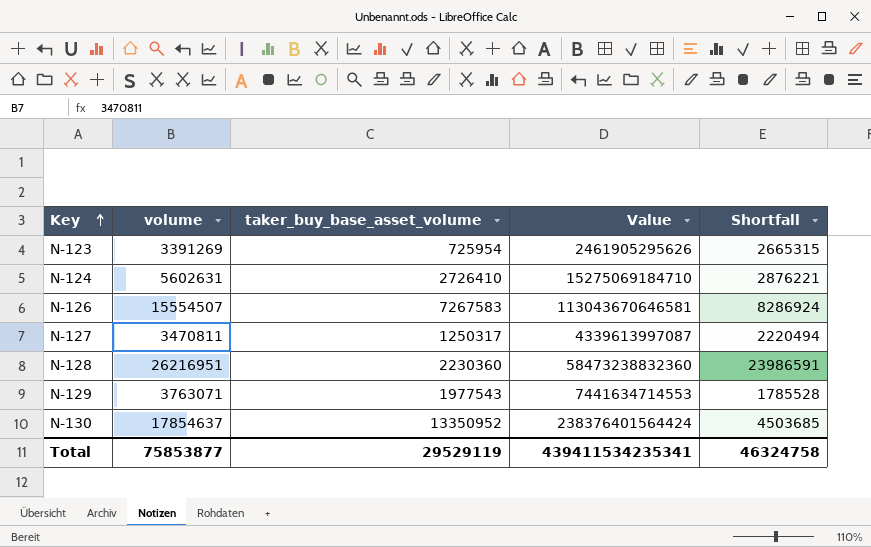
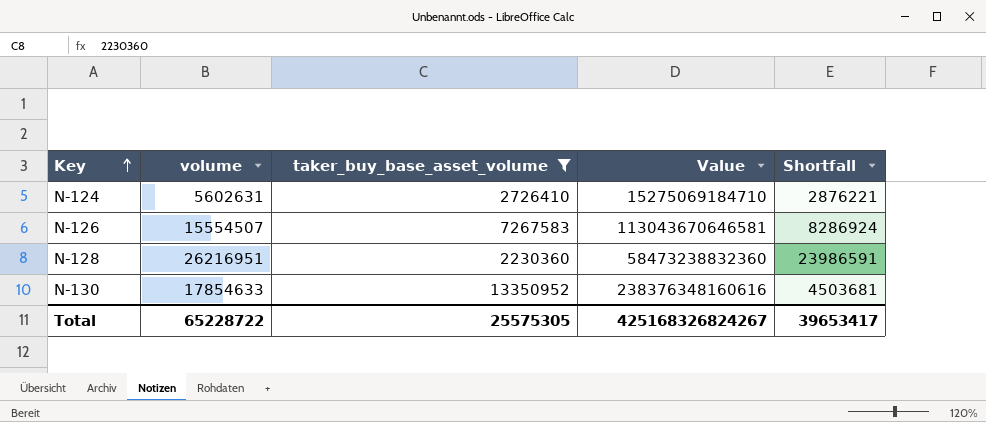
filter: none -> taker_buy_base_asset_volume >= 2230360
N-130 | volume: 17854637 -> 17854633
N-130 | Value: 238376401564424 -> 238376348160616
N-130 | Shortfall: 4503685 -> 4503681
Total | volume: 75853877 -> 65228722
Total | taker_buy_base_asset_volume: 29529119 -> 25575305
Total | Value: 439411534235341 -> 425168326824267
Total | Shortfall: 46324758 -> 39653417

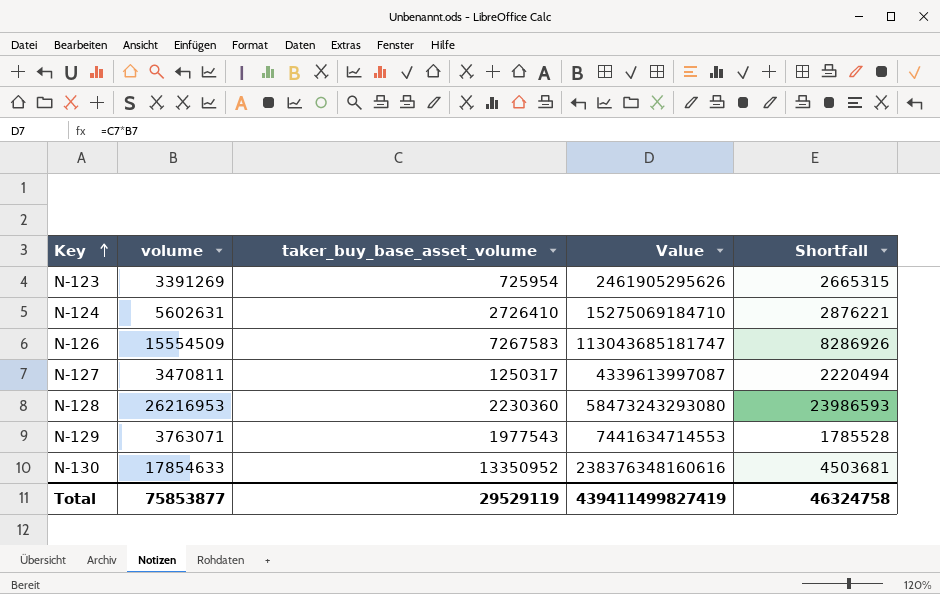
filter: taker_buy_base_asset_volume >= 2230360 -> none
N-126 | volume: 15554507 -> 15554509
N-126 | Value: 113043670646581 -> 113043685181747
N-126 | Shortfall: 8286924 -> 8286926
N-128 | volume: 26216951 -> 26216953
N-128 | Value: 58473238832360 -> 58473243293080
N-128 | Shortfall: 23986591 -> 23986593
Total | volume: 65228722 -> 75853877
Total | taker_buy_base_asset_volume: 25575305 -> 29529119
Total | Value: 425168326824267 -> 439411499827419
Total | Shortfall: 39653417 -> 46324758

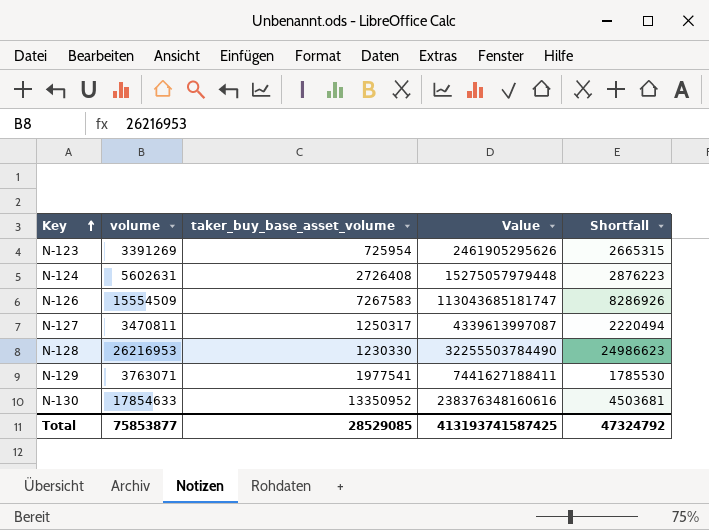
N-124 | taker_buy_base_asset_volume: 2726410 -> 2726408
N-124 | Value: 15275069184710 -> 15275057979448
N-124 | Shortfall: 2876221 -> 2876223
N-128 | taker_buy_base_asset_volume: 2230360 -> 1230330
N-128 | Value: 58473243293080 -> 32255503784490
N-128 | Shortfall: 23986593 -> 24986623
N-129 | taker_buy_base_asset_volume: 1977543 -> 1977541
N-129 | Value: 7441634714553 -> 7441627188411
N-129 | Shortfall: 1785528 -> 1785530
Total | taker_buy_base_asset_volume: 29529119 -> 28529085
Total | Value: 439411499827419 -> 413193741587425
Total | Shortfall: 46324758 -> 47324792

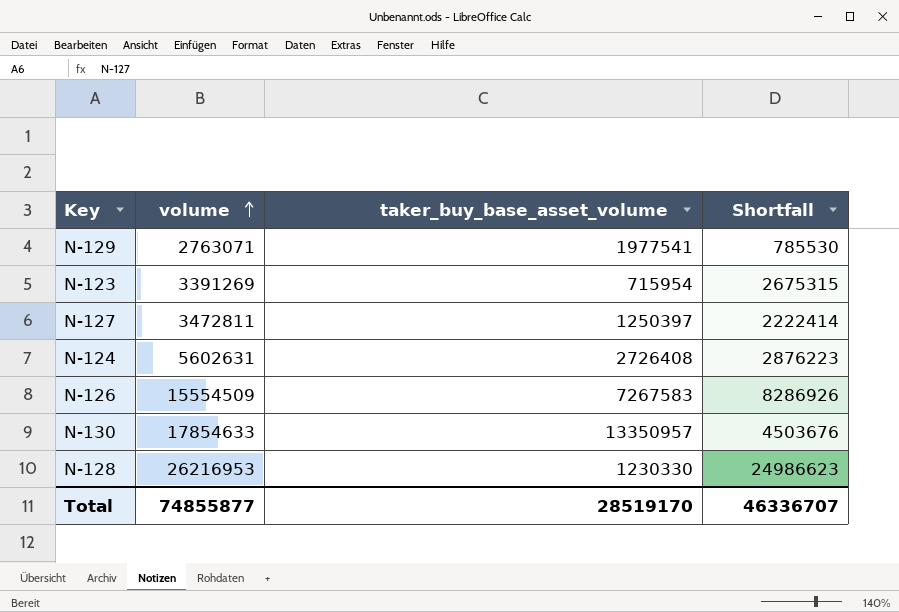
row order: Key ascending -> volume ascending
column Value | formula: [volume] * [taker_buy_base_asset_volume] -> none
N-129 | volume: 3763071 -> 2763071
N-129 | Shortfall: 1785530 -> 785530
N-123 | taker_buy_base_asset_volume: 725954 -> 715954
N-123 | Shortfall: 2665315 -> 2675315
N-127 | volume: 3470811 -> 3472811
N-127 | taker_buy_base_asset_volume: 1250317 -> 1250397
N-127 | Shortfall: 2220494 -> 2222414
N-130 | taker_buy_base_asset_volume: 13350952 -> 13350957
N-130 | Shortfall: 4503681 -> 4503676
Total | volume: 75853877 -> 74855877
Total | taker_buy_base_asset_volume: 28529085 -> 28519170
Total | Shortfall: 47324792 -> 46336707

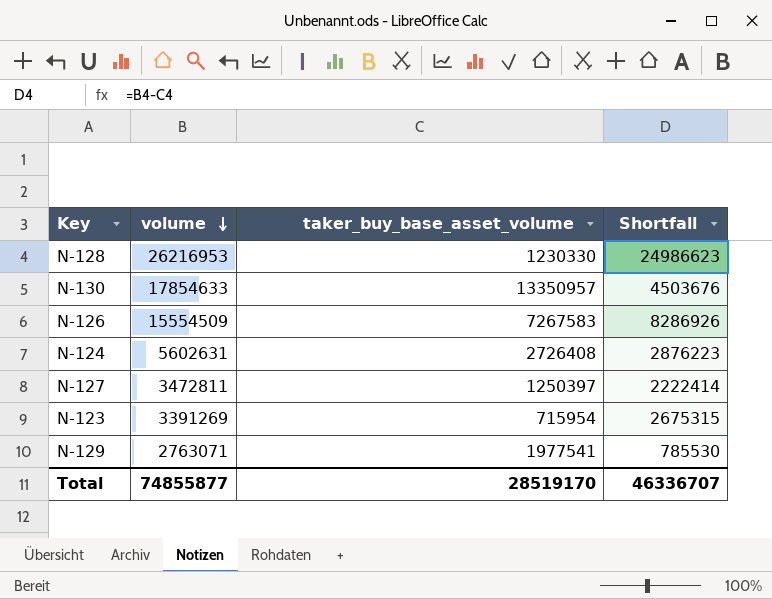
row order: volume ascending -> volume descending

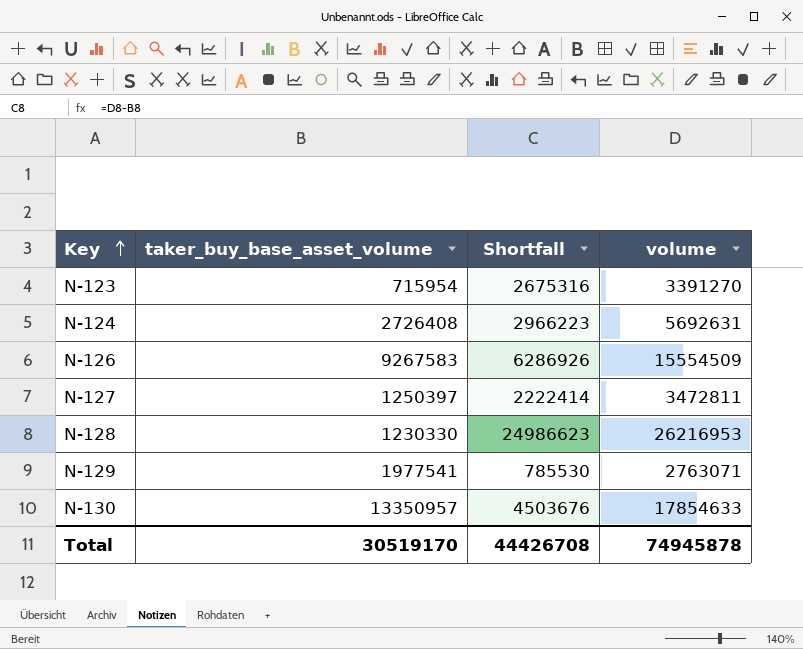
row order: volume descending -> Key ascending
column volume | position: 2 -> 4
N-123 | Shortfall: 2675315 -> 2675316
N-123 | volume: 3391269 -> 3391270
N-124 | Shortfall: 2876223 -> 2966223
N-124 | volume: 5602631 -> 5692631
N-126 | taker_buy_base_asset_volume: 7267583 -> 9267583
N-126 | Shortfall: 8286926 -> 6286926
Total | taker_buy_base_asset_volume: 28519170 -> 30519170
Total | Shortfall: 46336707 -> 44426708
Total | volume: 74855877 -> 74945878

